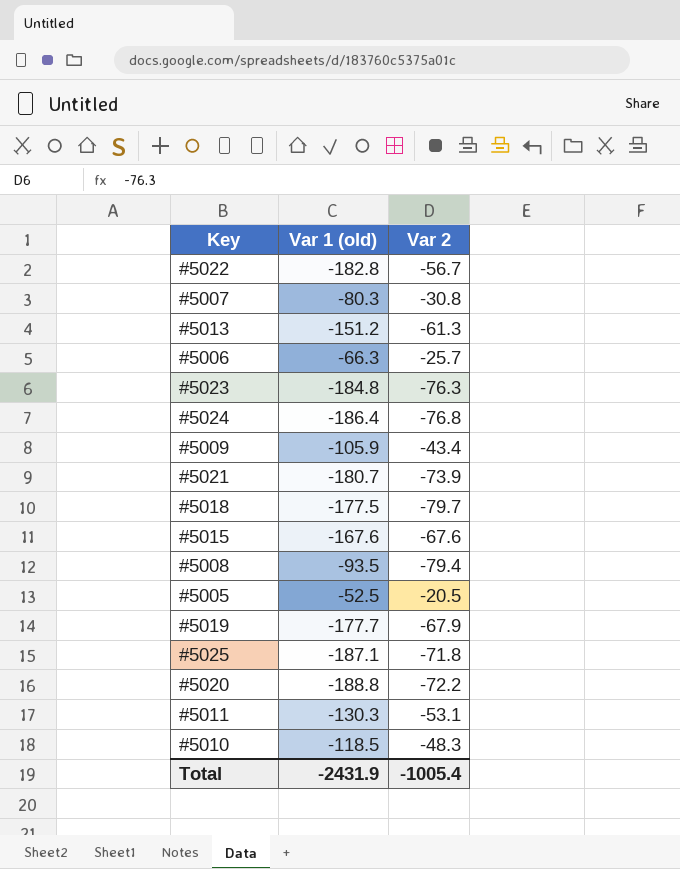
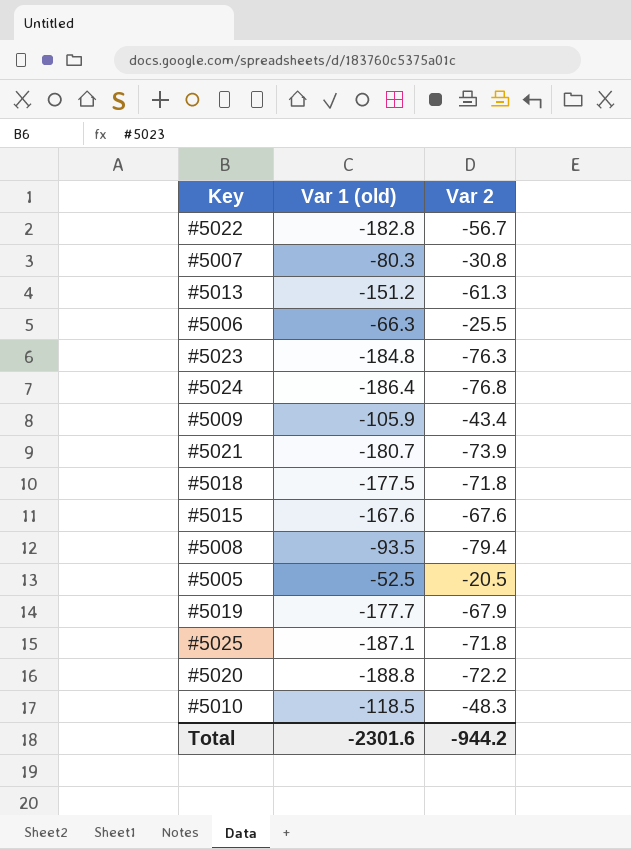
row #5011: -130.3 | -53.1 -> none
#5006 | Var 2: -25.7 -> -25.5
#5018 | Var 2: -79.7 -> -71.8
Total | Var 1 (old): -2431.9 -> -2301.6
Total | Var 2: -1005.4 -> -944.2

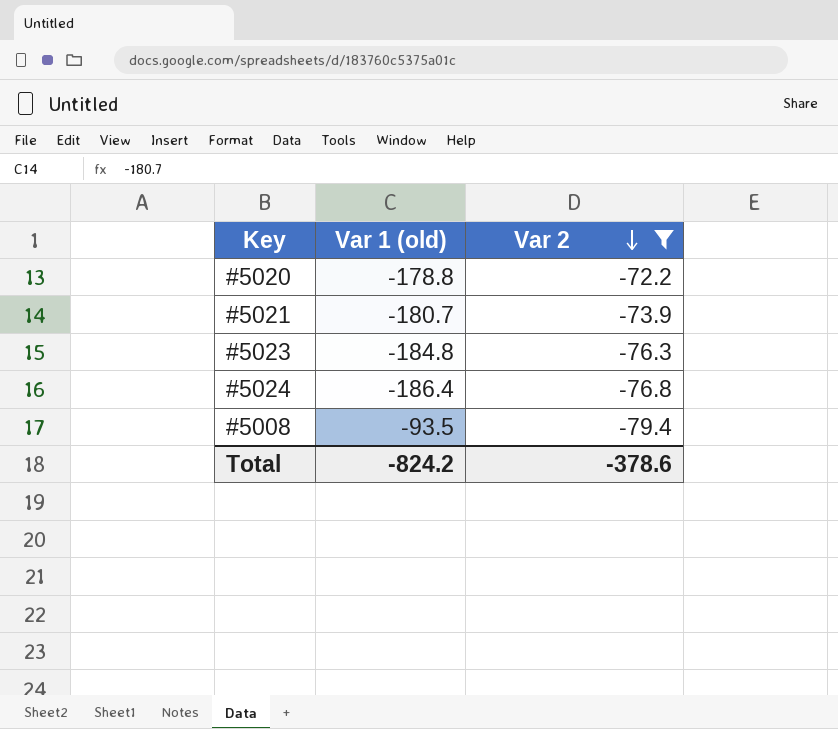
filter: none -> Var 2 <= -72.2
row order: none -> Var 2 descending
#5020 | Var 1 (old): -188.8 -> -178.8
Total | Var 1 (old): -2301.6 -> -824.2
Total | Var 2: -944.2 -> -378.6

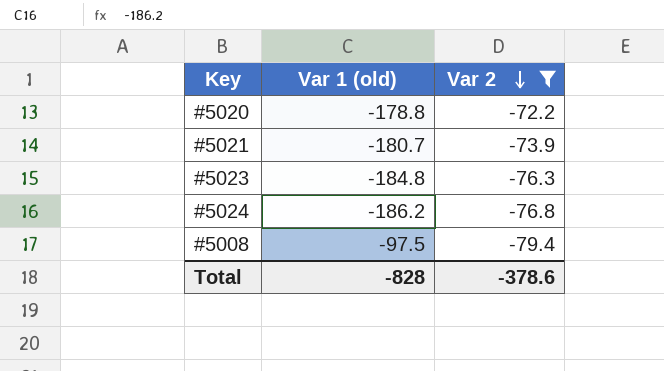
#5024 | Var 1 (old): -186.4 -> -186.2
#5008 | Var 1 (old): -93.5 -> -97.5
Total | Var 1 (old): -824.2 -> -828

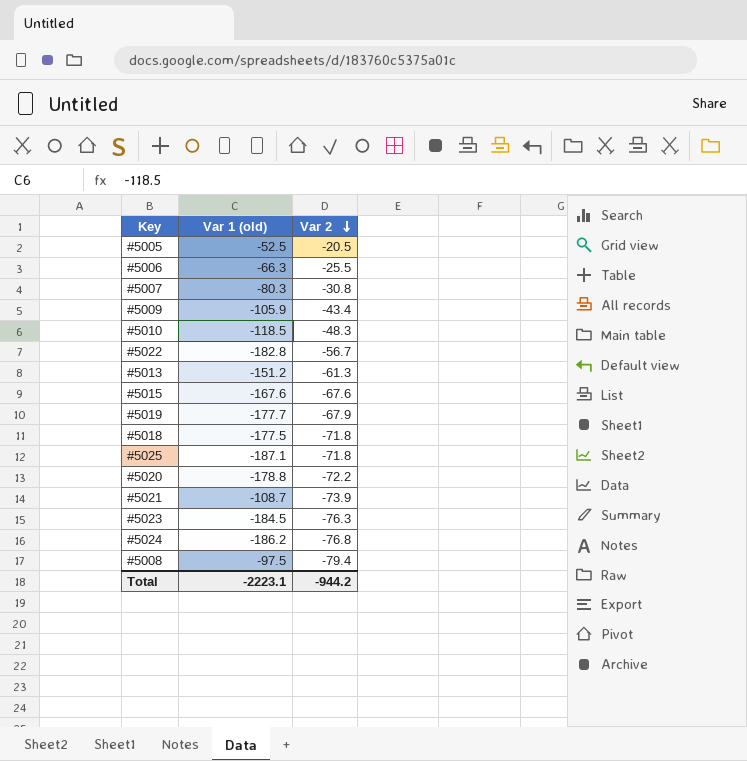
filter: Var 2 <= -72.2 -> none
#5021 | Var 1 (old): -180.7 -> -108.7
#5023 | Var 1 (old): -184.8 -> -184.5
Total | Var 1 (old): -828 -> -2223.1
Total | Var 2: -378.6 -> -944.2

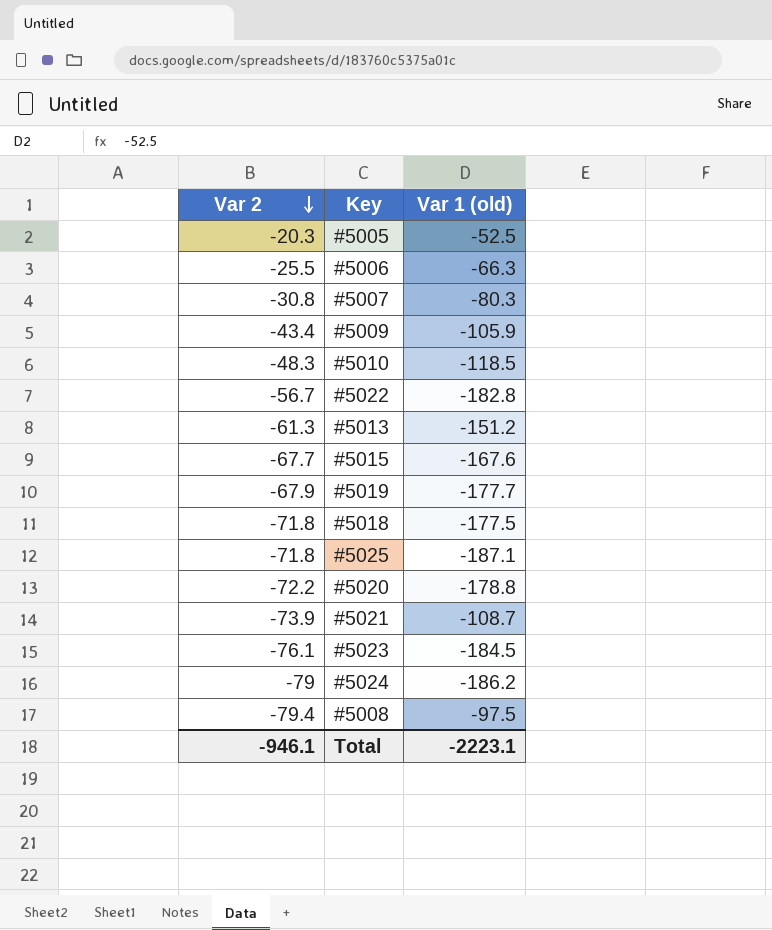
column Var 2 | position: 3 -> 1
#5005 | Var 2: -20.5 -> -20.3
#5015 | Var 2: -67.6 -> -67.7
#5023 | Var 2: -76.3 -> -76.1
#5024 | Var 2: -76.8 -> -79
Total | Var 2: -944.2 -> -946.1

